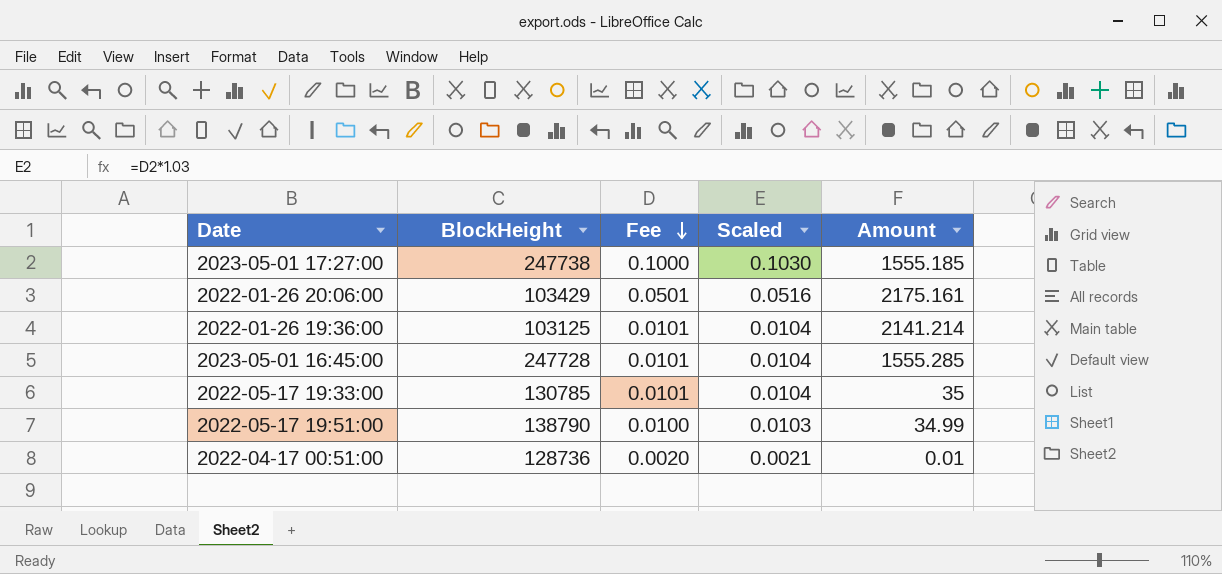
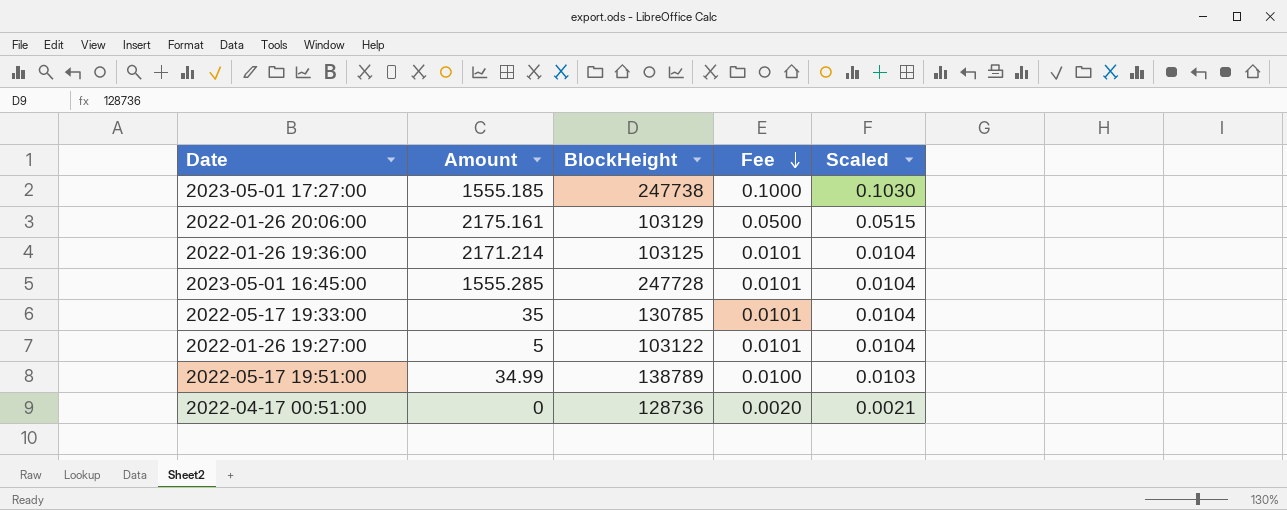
column Amount | position: 5 -> 2
2022-01-26 20:06:00 | BlockHeight: 103429 -> 103129
2022-01-26 20:06:00 | Fee: 0.0501 -> 0.0500
2022-01-26 20:06:00 | Scaled: 0.0516 -> 0.0515
2022-01-26 19:36:00 | Amount: 2141.214 -> 2171.214
row 2022-01-26 19:27:00: none -> 5 | 103122 | 0.0101 | 0.0104
2022-05-17 19:51:00 | BlockHeight: 138790 -> 138789
2022-04-17 00:51:00 | Amount: 0.01 -> 0

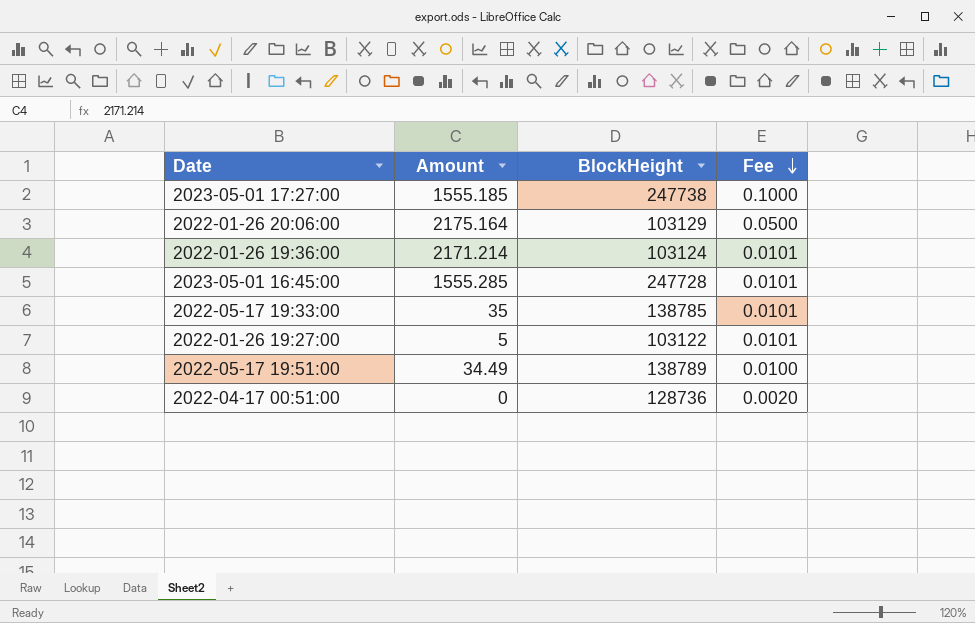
column Scaled | formula: [Fee] * 1.03 -> none
2022-01-26 20:06:00 | Amount: 2175.161 -> 2175.164
2022-01-26 19:36:00 | BlockHeight: 103125 -> 103124
2022-05-17 19:33:00 | BlockHeight: 130785 -> 138785
2022-05-17 19:51:00 | Amount: 34.99 -> 34.49

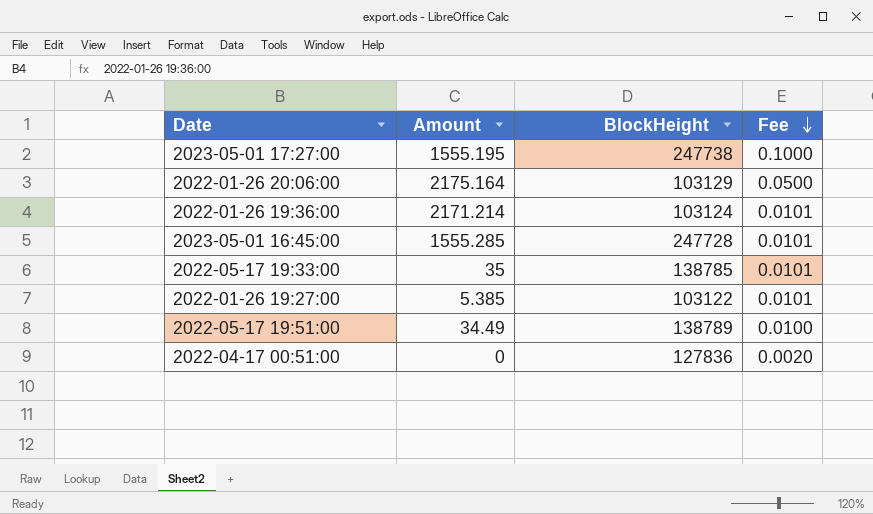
2023-05-01 17:27:00 | Amount: 1555.185 -> 1555.195
2022-01-26 19:27:00 | Amount: 5 -> 5.385
2022-04-17 00:51:00 | BlockHeight: 128736 -> 127836

